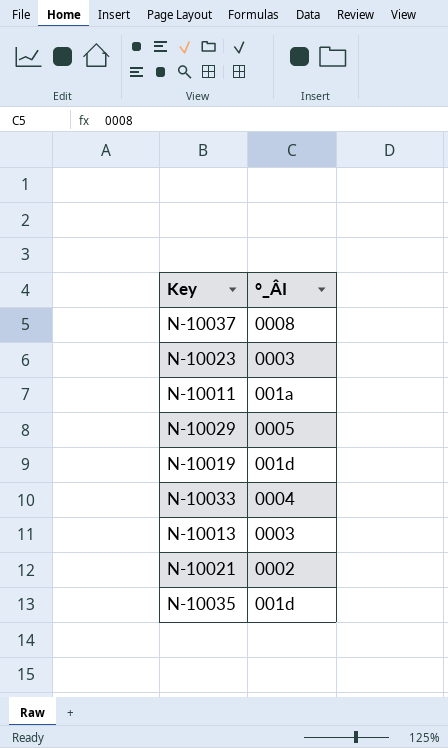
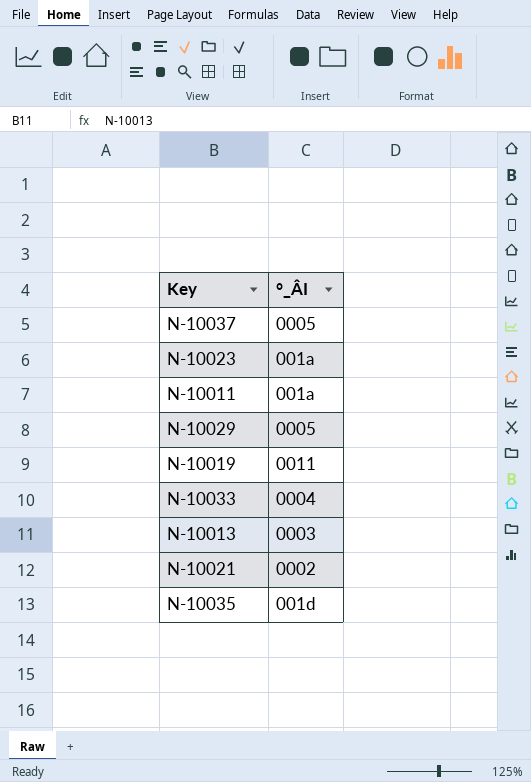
N-10037 | °_ÂI: 0008 -> 0005
N-10023 | °_ÂI: 0003 -> 001a
N-10019 | °_ÂI: 001d -> 0011

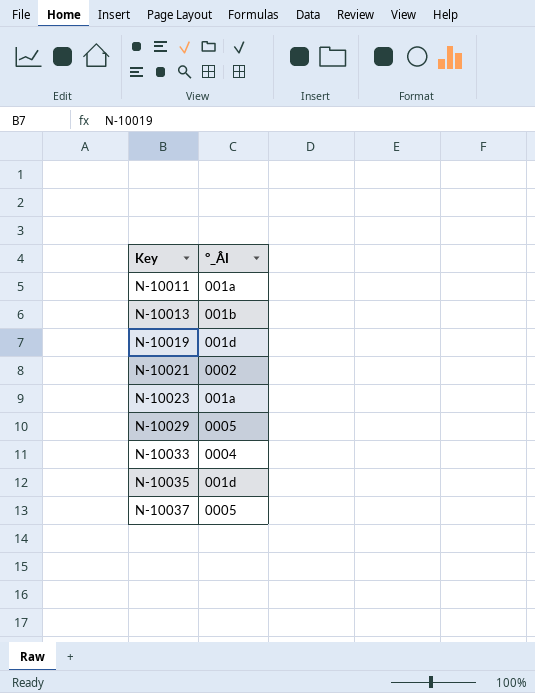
row order: none -> Key ascending
N-10013 | °_ÂI: 0003 -> 001b
N-10019 | °_ÂI: 0011 -> 001d

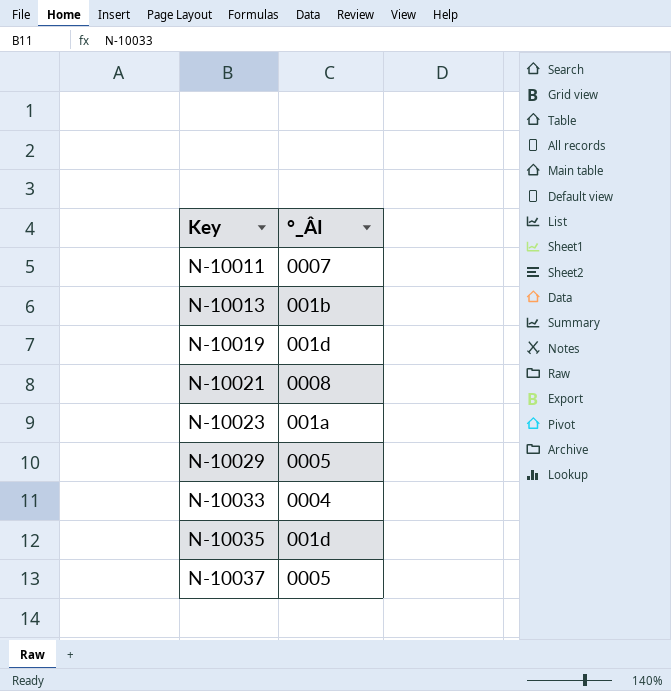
N-10011 | °_ÂI: 001a -> 0007
N-10021 | °_ÂI: 0002 -> 0008

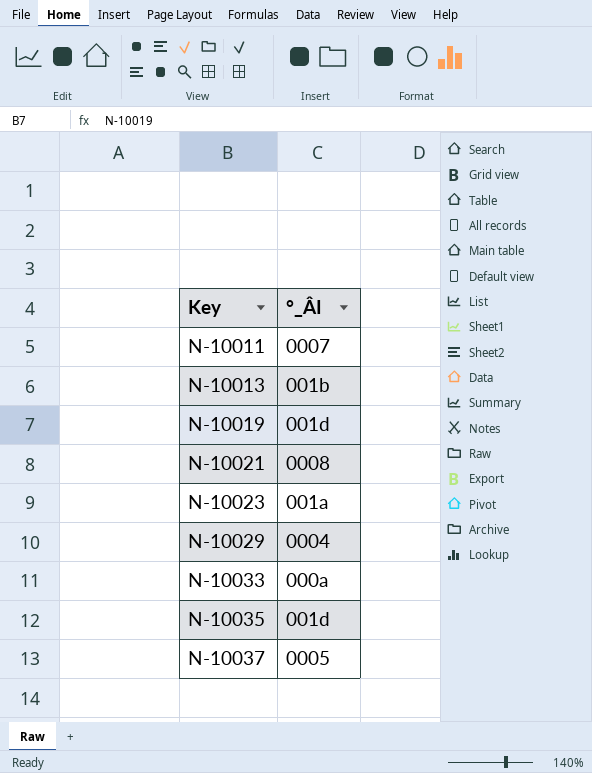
N-10029 | °_ÂI: 0005 -> 0004
N-10033 | °_ÂI: 0004 -> 000a

